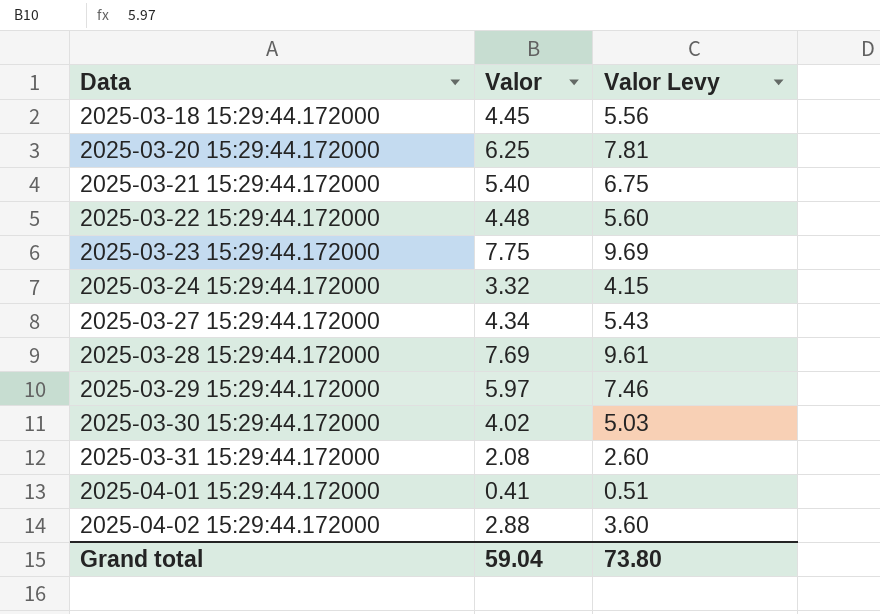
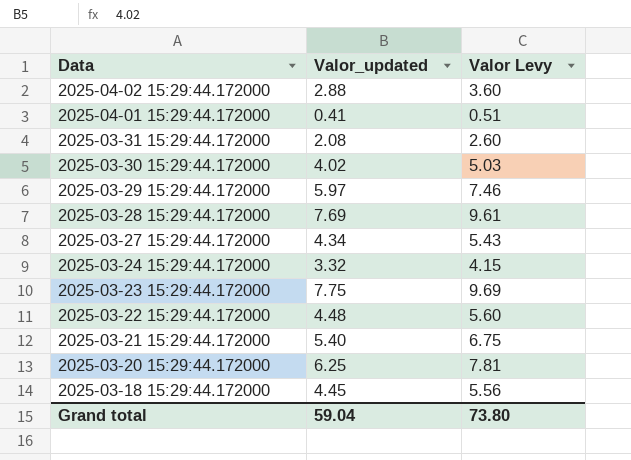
row order: Data ascending -> Data descending
column name: Valor -> Valor_updated

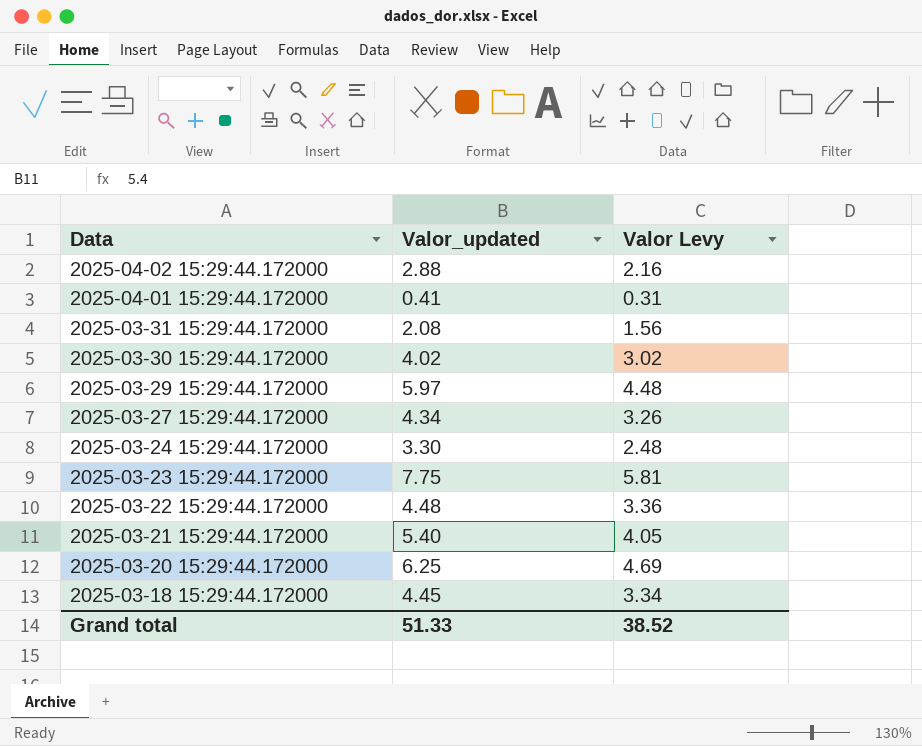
column Valor Levy | formula: [Valor_updated] * 1.25 -> [Valor_updated] * 0.75
row 2025-03-28 15:29:44.172000: 7.69 | 9.61 -> none
2025-03-24 15:29:44.172000 | Valor_updated: 3.32 -> 3.30
Grand total | Valor_updated: 59.04 -> 51.33
Grand total | Valor Levy: 73.80 -> 38.52

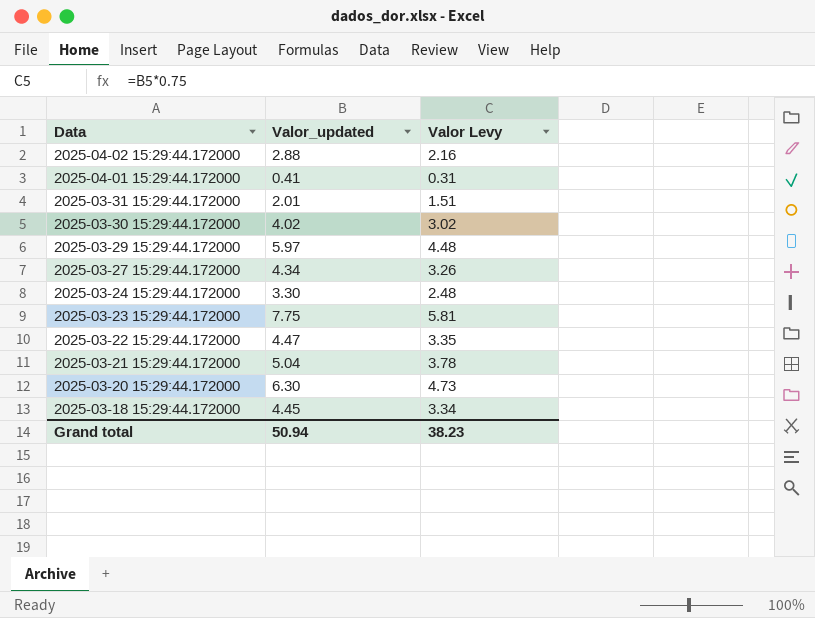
2025-03-31 15:29:44.172000 | Valor_updated: 2.08 -> 2.01
2025-03-31 15:29:44.172000 | Valor Levy: 1.56 -> 1.51
2025-03-22 15:29:44.172000 | Valor_updated: 4.48 -> 4.47
2025-03-22 15:29:44.172000 | Valor Levy: 3.36 -> 3.35
2025-03-21 15:29:44.172000 | Valor_updated: 5.40 -> 5.04
2025-03-21 15:29:44.172000 | Valor Levy: 4.05 -> 3.78
2025-03-20 15:29:44.172000 | Valor_updated: 6.25 -> 6.30
2025-03-20 15:29:44.172000 | Valor Levy: 4.69 -> 4.73
Grand total | Valor_updated: 51.33 -> 50.94
Grand total | Valor Levy: 38.52 -> 38.23

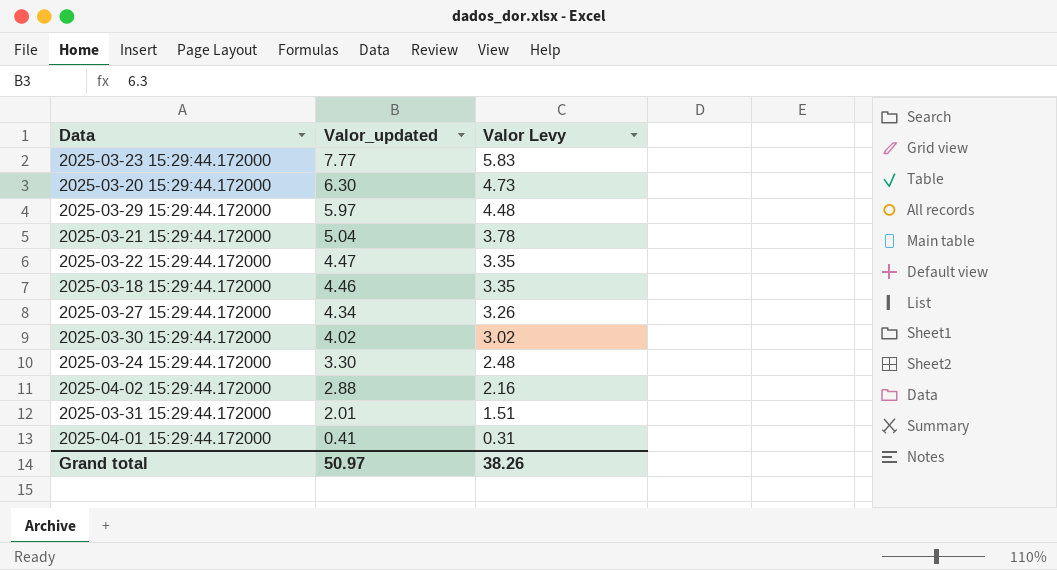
row order: Data descending -> Valor_updated descending
2025-03-23 15:29:44.172000 | Valor_updated: 7.75 -> 7.77
2025-03-23 15:29:44.172000 | Valor Levy: 5.81 -> 5.83
2025-03-18 15:29:44.172000 | Valor_updated: 4.45 -> 4.46
2025-03-18 15:29:44.172000 | Valor Levy: 3.34 -> 3.35
Grand total | Valor_updated: 50.94 -> 50.97
Grand total | Valor Levy: 38.23 -> 38.26

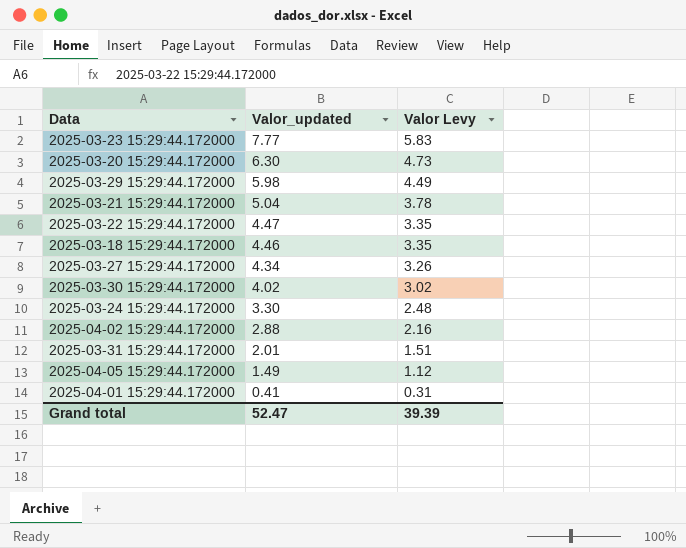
2025-03-29 15:29:44.172000 | Valor_updated: 5.97 -> 5.98
2025-03-29 15:29:44.172000 | Valor Levy: 4.48 -> 4.49
row 2025-04-05 15:29:44.172000: none -> 1.49 | 1.12
Grand total | Valor_updated: 50.97 -> 52.47
Grand total | Valor Levy: 38.26 -> 39.39

